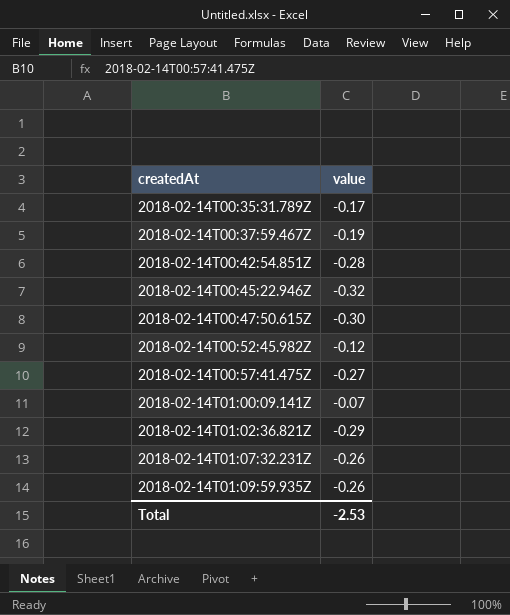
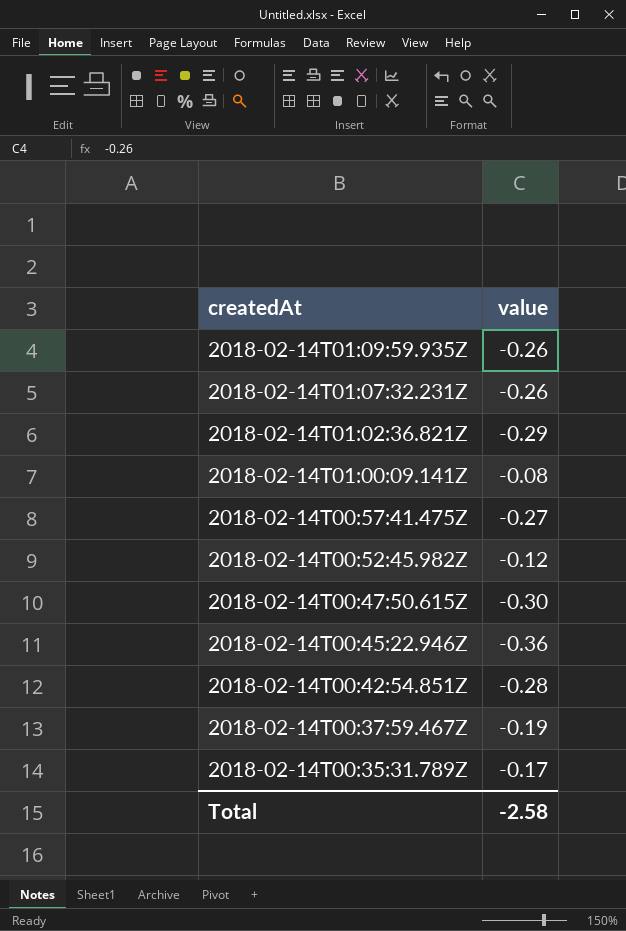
row order: createdAt ascending -> createdAt descending
2018-02-14T01:00:09.141Z | value: -0.07 -> -0.08
2018-02-14T00:45:22.946Z | value: -0.32 -> -0.36
Total | value: -2.53 -> -2.58

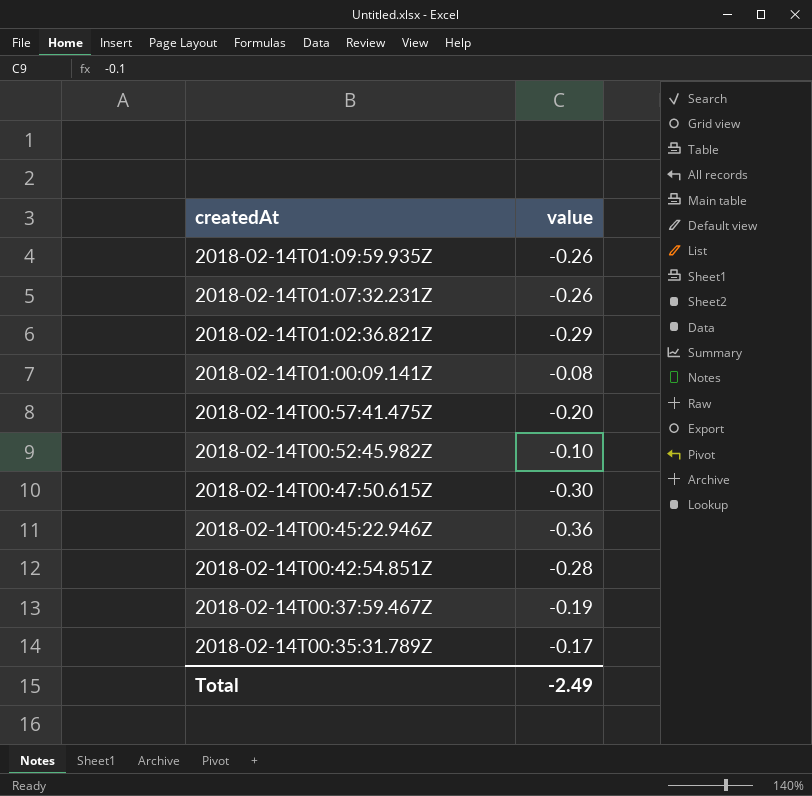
2018-02-14T00:57:41.475Z | value: -0.27 -> -0.20
2018-02-14T00:52:45.982Z | value: -0.12 -> -0.10
Total | value: -2.58 -> -2.49

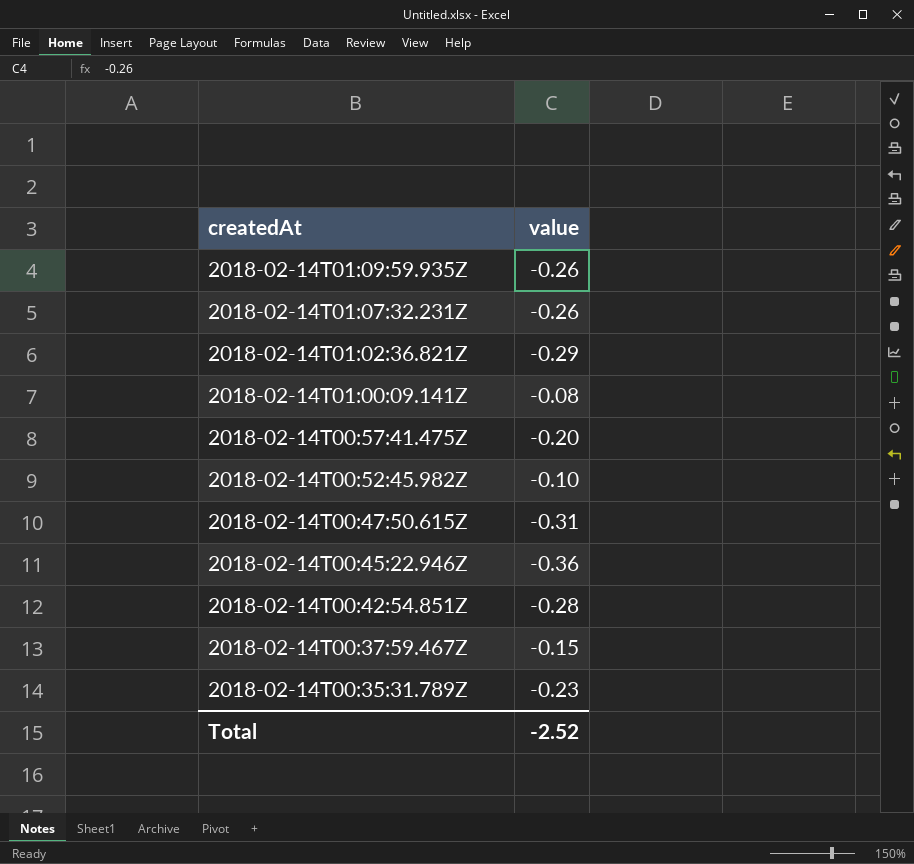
2018-02-14T00:47:50.615Z | value: -0.30 -> -0.31
2018-02-14T00:37:59.467Z | value: -0.19 -> -0.15
2018-02-14T00:35:31.789Z | value: -0.17 -> -0.23
Total | value: -2.49 -> -2.52

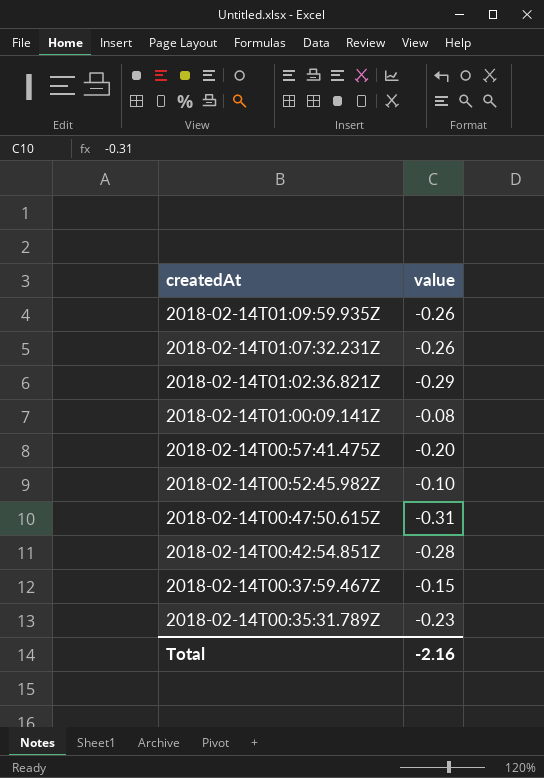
row 2018-02-14T00:45:22.946Z: -0.36 -> none
Total | value: -2.52 -> -2.16

